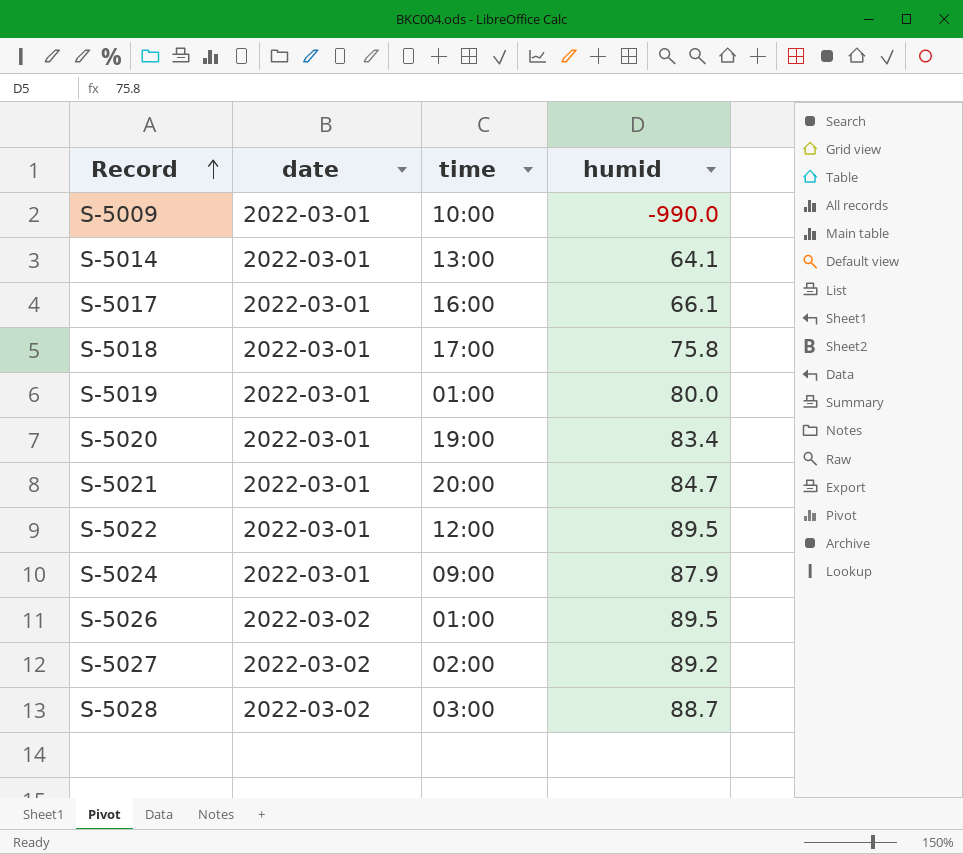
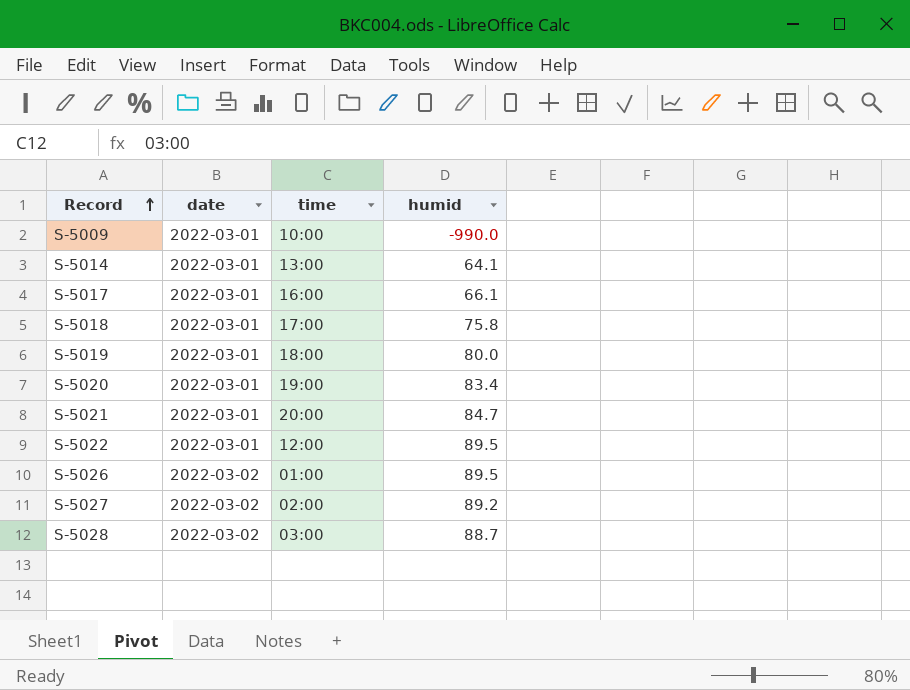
row S-5024: 2022-03-01 | 09:00 | 87.9 -> none
S-5019 | time: 01:00 -> 18:00

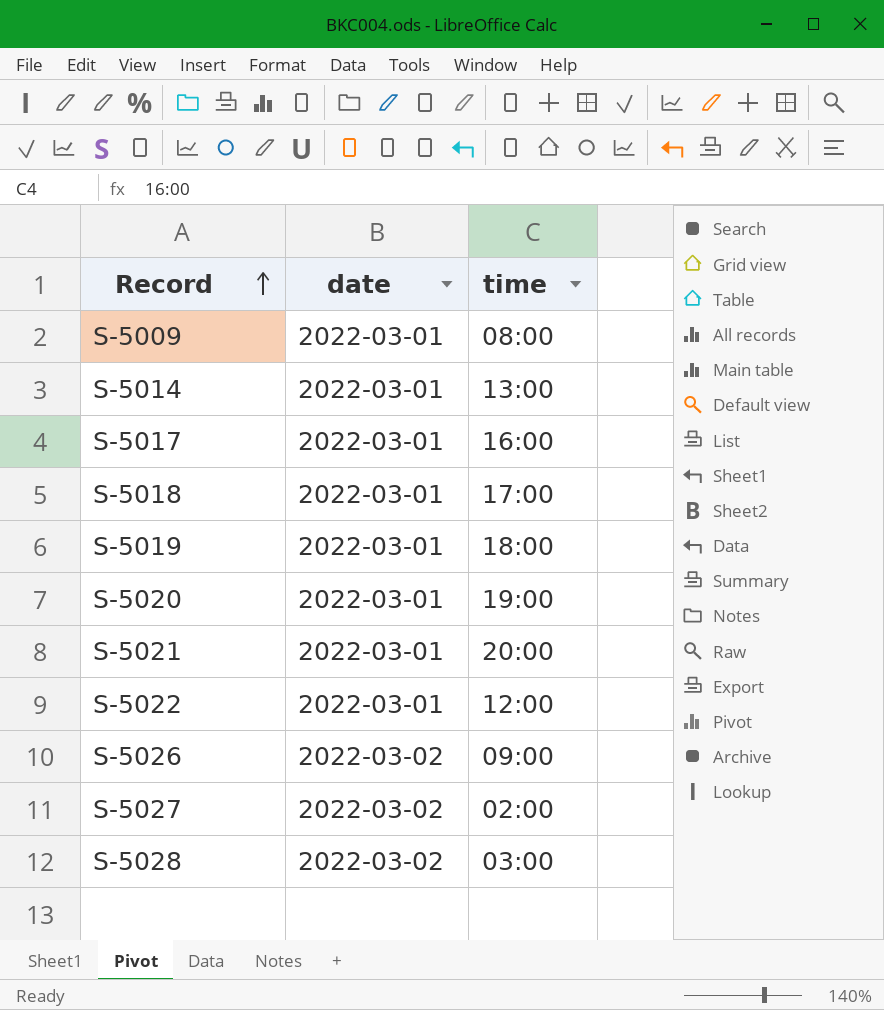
column humid | position: 4 -> none
S-5009 | time: 10:00 -> 08:00
S-5026 | time: 01:00 -> 09:00

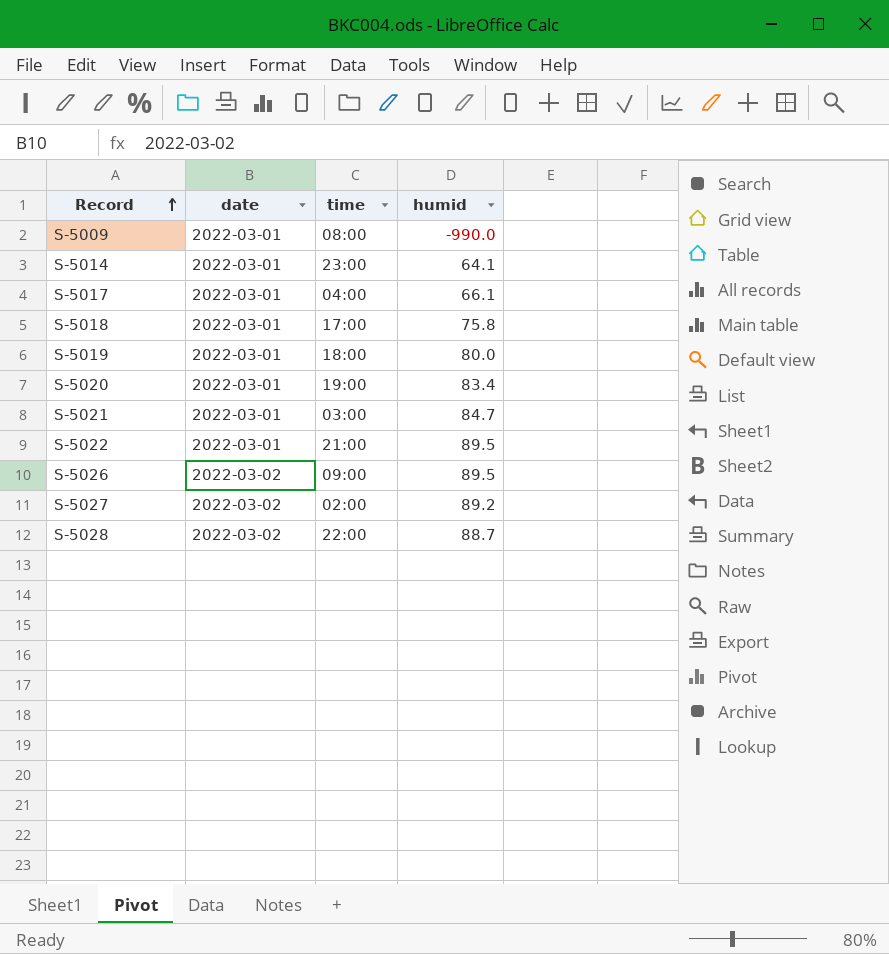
column humid | position: none -> 4
S-5014 | time: 13:00 -> 23:00
S-5017 | time: 16:00 -> 04:00
S-5021 | time: 20:00 -> 03:00
S-5022 | time: 12:00 -> 21:00
S-5028 | time: 03:00 -> 22:00

